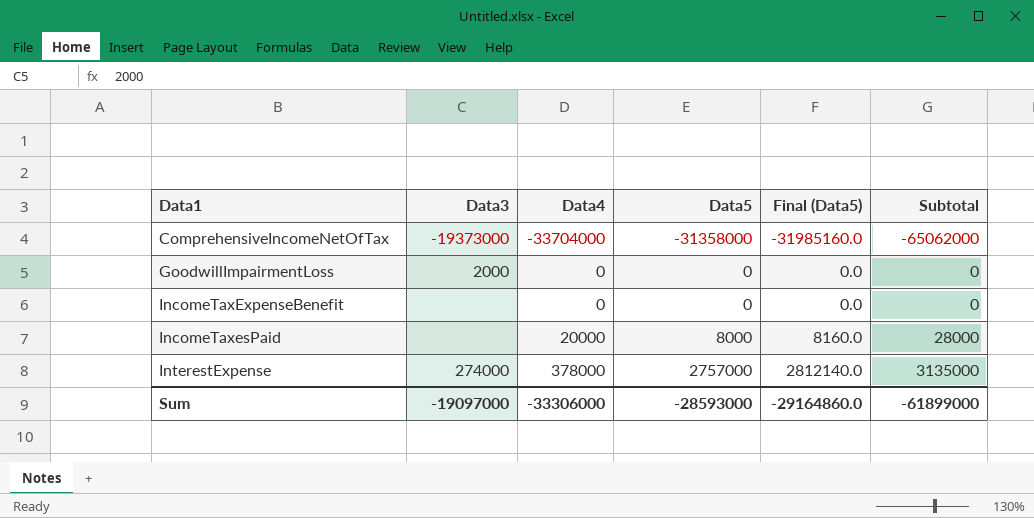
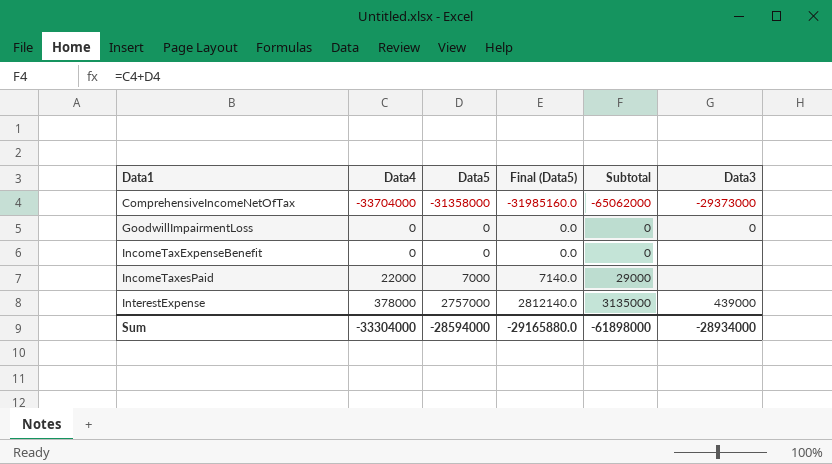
column Data3 | position: 2 -> 6
ComprehensiveIncomeNetOfTax | Data3: -19373000 -> -29373000
GoodwillImpairmentLoss | Data3: 2000 -> 0
IncomeTaxesPaid | Data4: 20000 -> 22000
IncomeTaxesPaid | Data5: 8000 -> 7000
IncomeTaxesPaid | Final (Data5): 8160.0 -> 7140.0
IncomeTaxesPaid | Subtotal: 28000 -> 29000
InterestExpense | Data3: 274000 -> 439000
Sum | Data4: -33306000 -> -33304000
Sum | Data5: -28593000 -> -28594000
Sum | Final (Data5): -29164860.0 -> -29165880.0
Sum | Subtotal: -61899000 -> -61898000
Sum | Data3: -19097000 -> -28934000

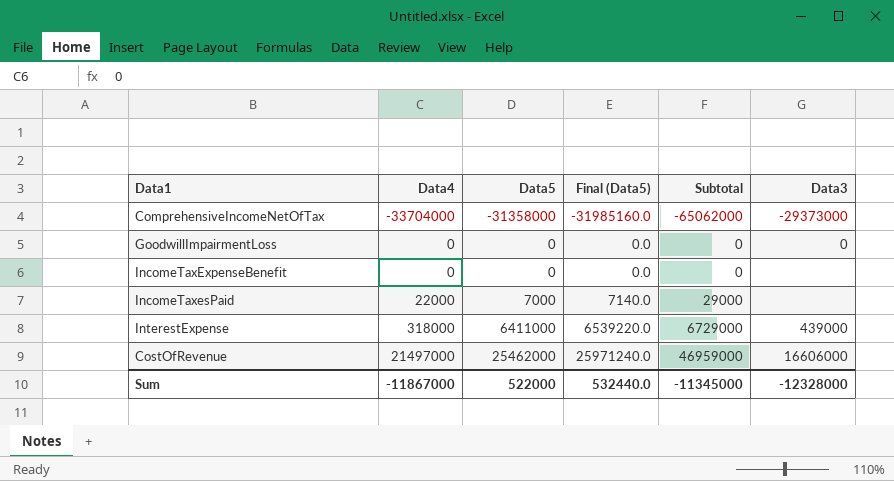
InterestExpense | Data4: 378000 -> 318000
InterestExpense | Data5: 2757000 -> 6411000
InterestExpense | Final (Data5): 2812140.0 -> 6539220.0
InterestExpense | Subtotal: 3135000 -> 6729000
row CostOfRevenue: none -> 21497000 | 25462000 | 25971240.0 | 46959000 | 16606000
Sum | Data4: -33304000 -> -11867000
Sum | Data5: -28594000 -> 522000
Sum | Final (Data5): -29165880.0 -> 532440.0
Sum | Subtotal: -61898000 -> -11345000
Sum | Data3: -28934000 -> -12328000

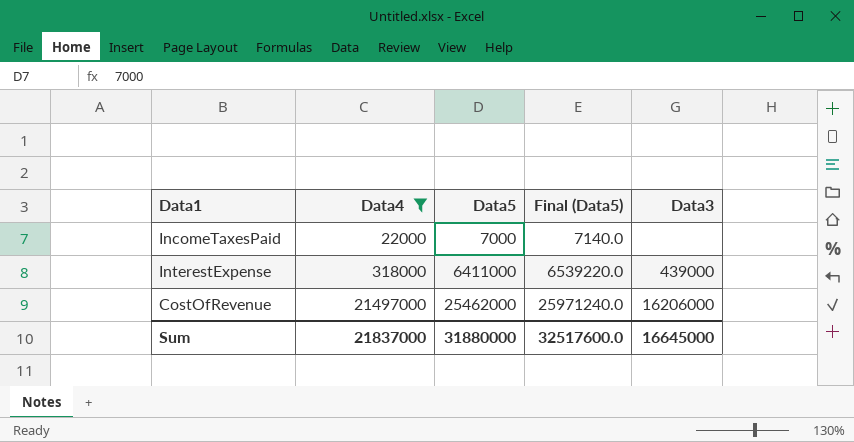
filter: none -> Data4 >= 22000
column Subtotal | formula: [Data4] + [Data5] -> none
CostOfRevenue | Data3: 16606000 -> 16206000
Sum | Data4: -11867000 -> 21837000
Sum | Data5: 522000 -> 31880000
Sum | Final (Data5): 532440.0 -> 32517600.0
Sum | Data3: -12328000 -> 16645000

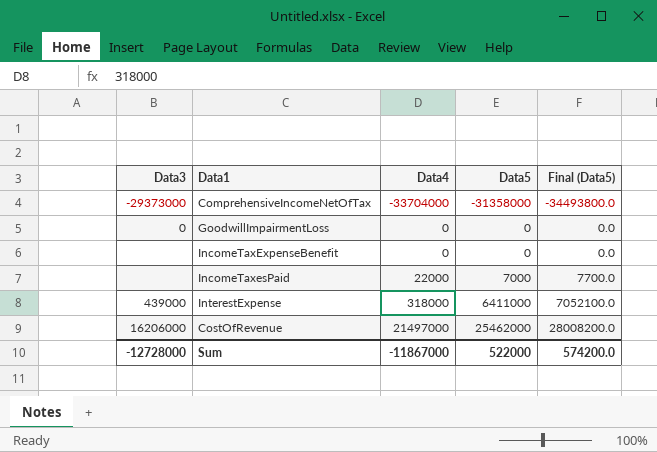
filter: Data4 >= 22000 -> none
column Data3 | position: 5 -> 1
column Final (Data5) | formula: [Data5] * 1.02 -> [Data5] * 1.1
Sum | Data3: 16645000 -> -12728000
Sum | Data4: 21837000 -> -11867000
Sum | Data5: 31880000 -> 522000
Sum | Final (Data5): 32517600.0 -> 574200.0

